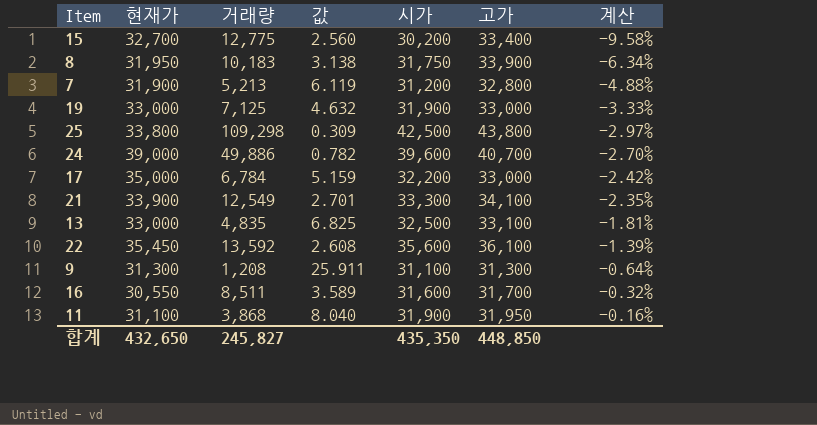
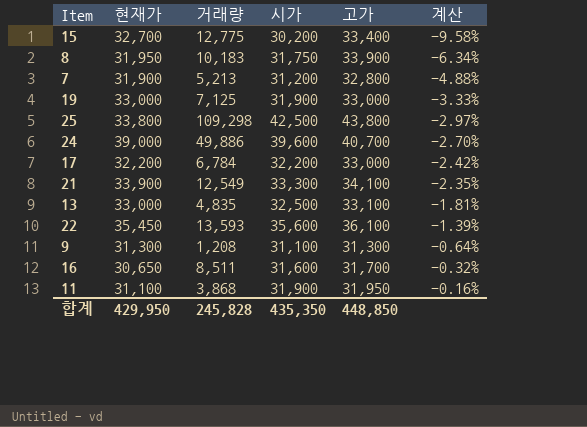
column 값 | formula: [현재가] / [거래량] -> none
17 | 현재가: 35,000 -> 32,200
22 | 거래량: 13,592 -> 13,593
16 | 현재가: 30,550 -> 30,650
합계 | 현재가: 432,650 -> 429,950
합계 | 거래량: 245,827 -> 245,828

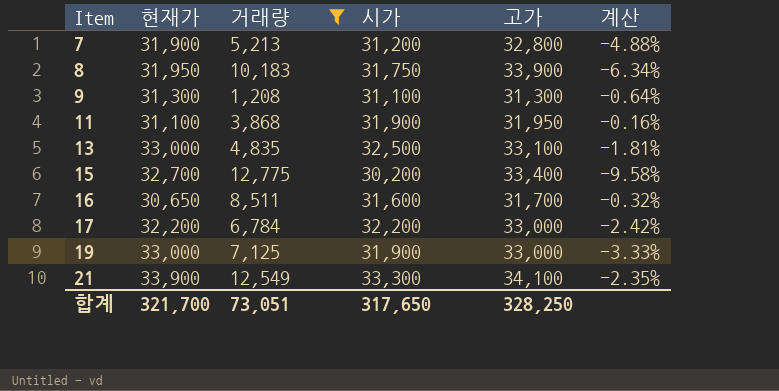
filter: none -> 거래량 <= 12,775
row order: 계산 ascending -> Item ascending
합계 | 현재가: 429,950 -> 321,700
합계 | 거래량: 245,828 -> 73,051
합계 | 시가: 435,350 -> 317,650
합계 | 고가: 448,850 -> 328,250

